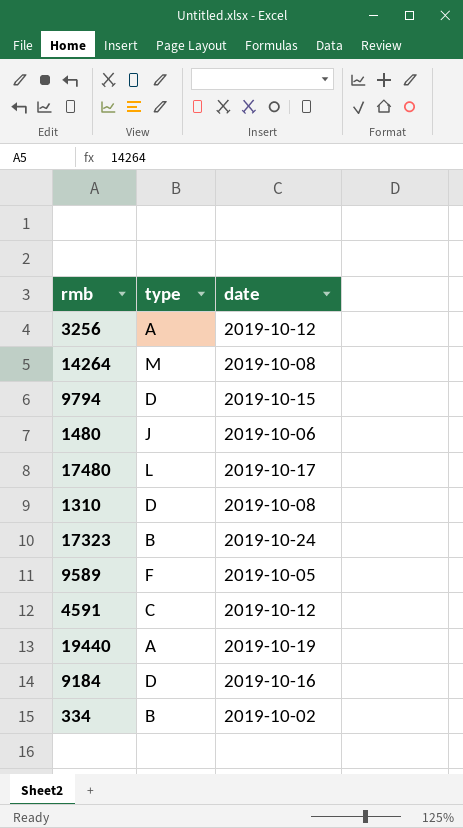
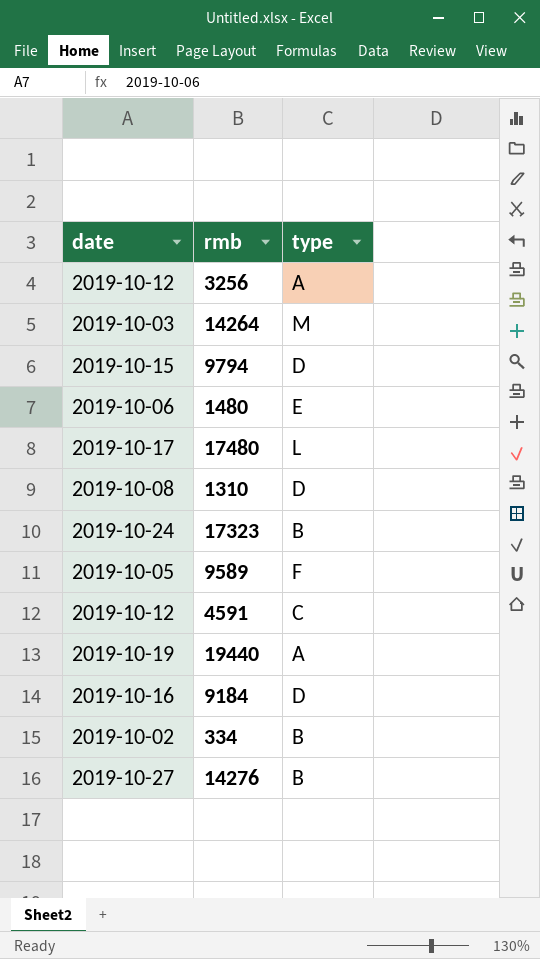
column date | position: 3 -> 1
14264 | date: 2019-10-08 -> 2019-10-03
1480 | type: J -> E
row 14276: none -> 2019-10-27 | B

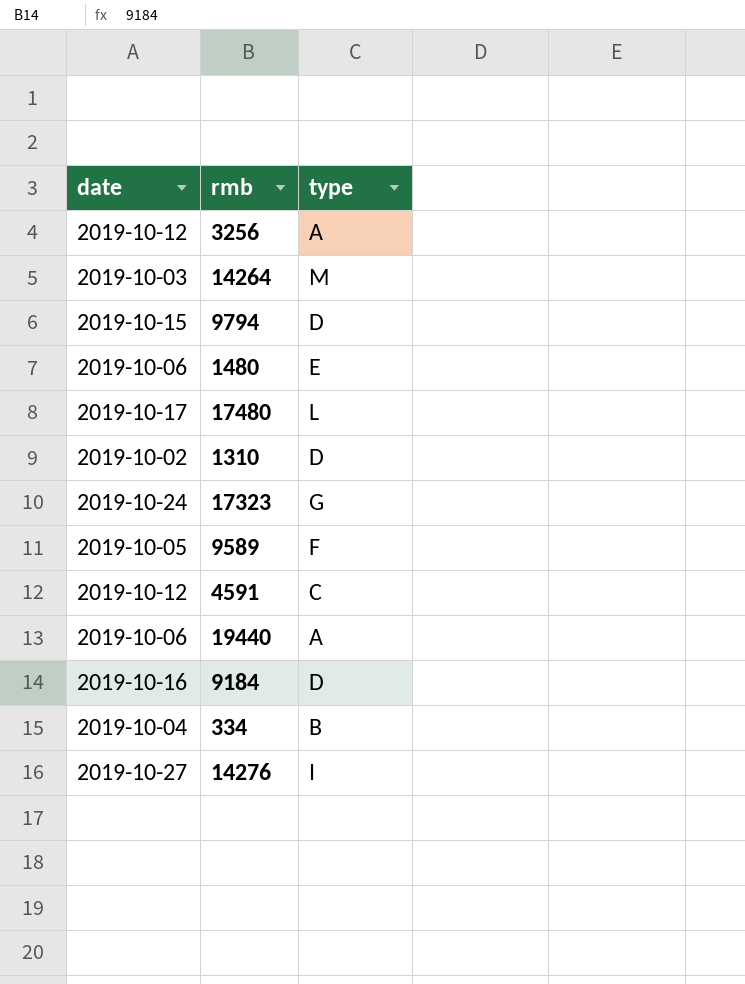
1310 | date: 2019-10-08 -> 2019-10-02
17323 | type: B -> G
19440 | date: 2019-10-19 -> 2019-10-06
334 | date: 2019-10-02 -> 2019-10-04
14276 | type: B -> I

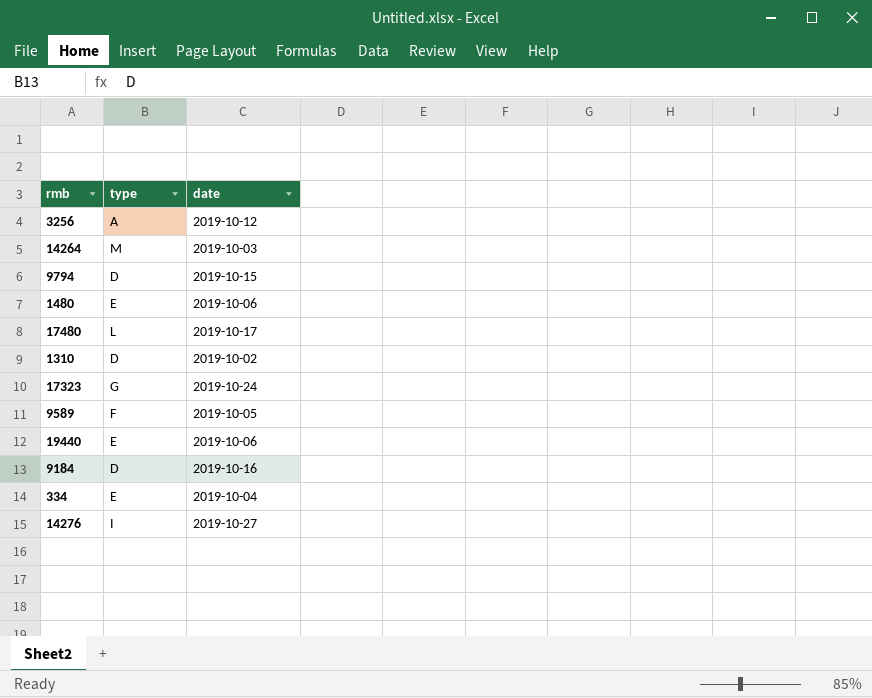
column date | position: 1 -> 3
row 4591: 2019-10-12 | C -> none
19440 | type: A -> E
334 | type: B -> E

